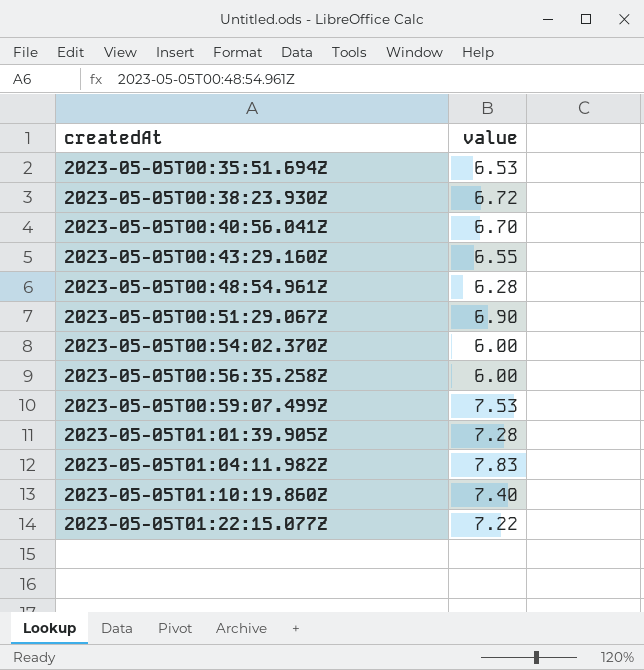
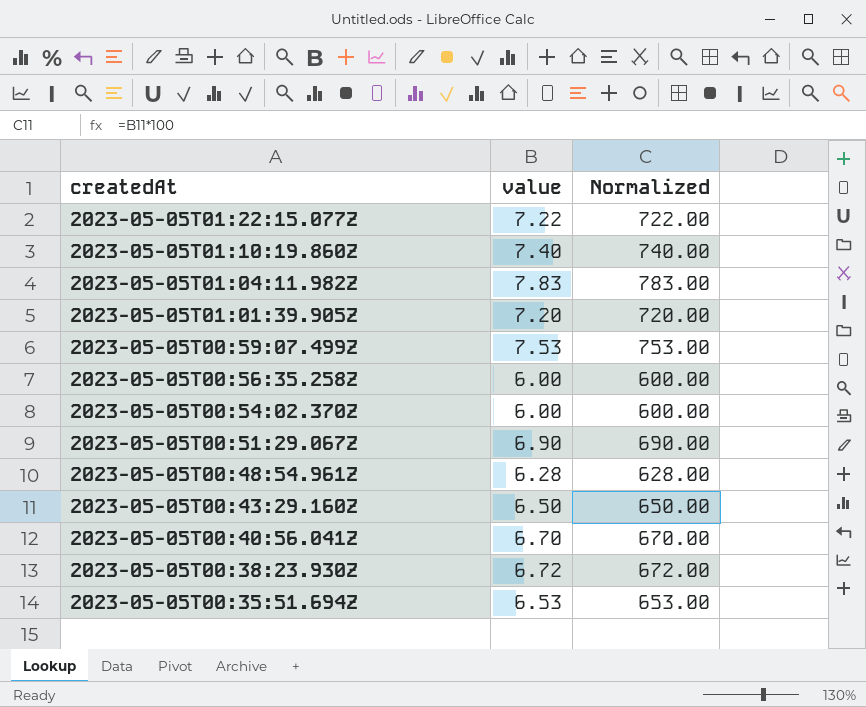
row order: createdAt ascending -> createdAt descending
column Normalized | formula: none -> [value] * 100
2023-05-05T01:01:39.905Z | value: 7.28 -> 7.20
2023-05-05T00:43:29.160Z | value: 6.55 -> 6.50

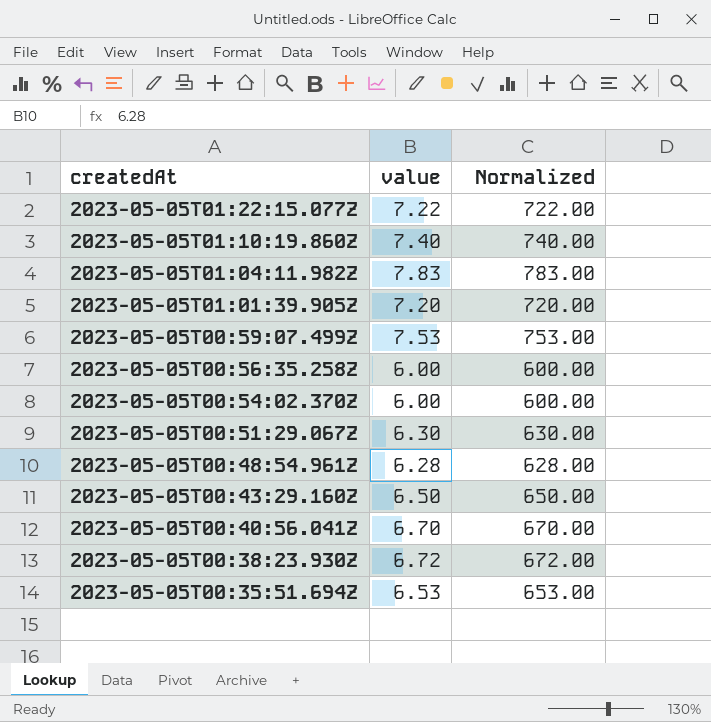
2023-05-05T00:51:29.067Z | value: 6.90 -> 6.30
2023-05-05T00:51:29.067Z | Normalized: 690.00 -> 630.00

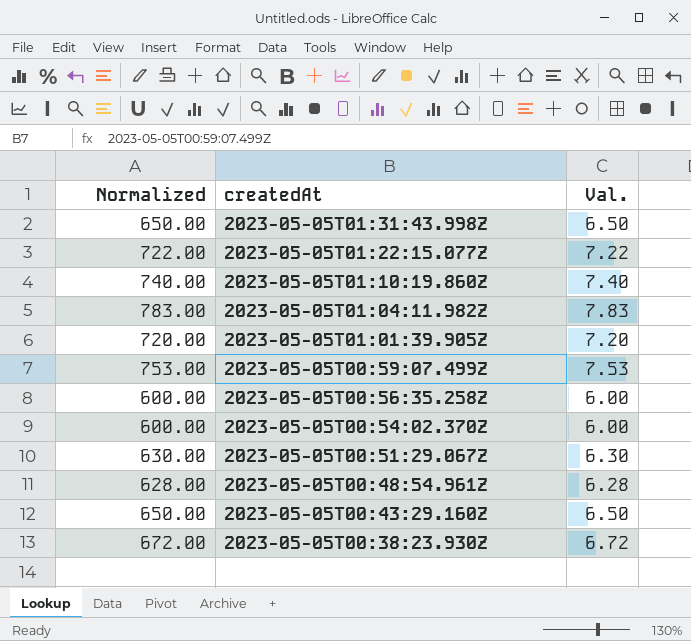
column Normalized | position: 3 -> 1
column name: value -> Val.
row 2023-05-05T00:40:56.041Z: 6.70 | 670.00 -> none
row 2023-05-05T00:35:51.694Z: 6.53 | 653.00 -> none
row 2023-05-05T01:31:43.998Z: none -> 650.00 | 6.50

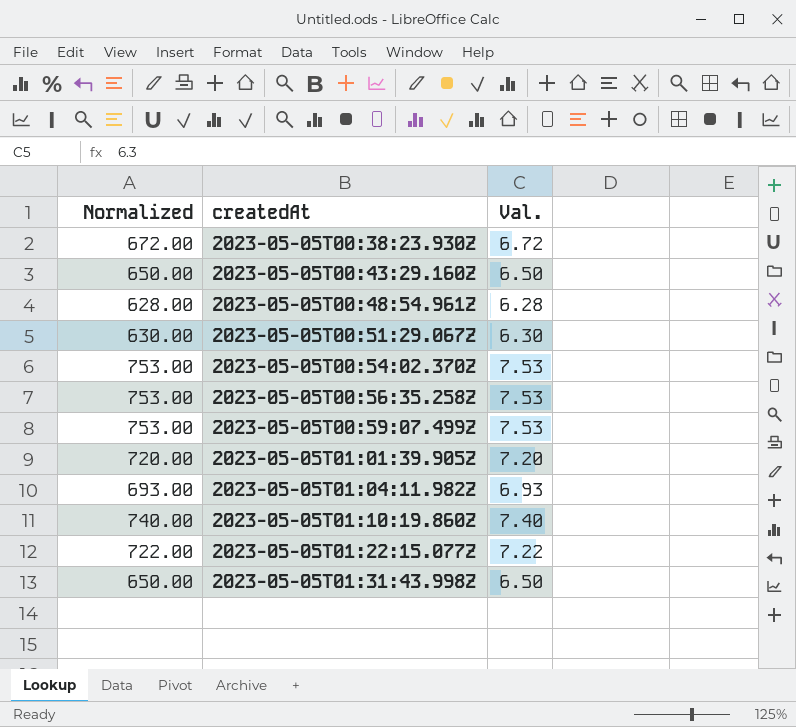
row order: createdAt descending -> createdAt ascending
2023-05-05T00:54:02.370Z | Normalized: 600.00 -> 753.00
2023-05-05T00:54:02.370Z | Val.: 6.00 -> 7.53
2023-05-05T00:56:35.258Z | Normalized: 600.00 -> 753.00
2023-05-05T00:56:35.258Z | Val.: 6.00 -> 7.53
2023-05-05T01:04:11.982Z | Normalized: 783.00 -> 693.00
2023-05-05T01:04:11.982Z | Val.: 7.83 -> 6.93

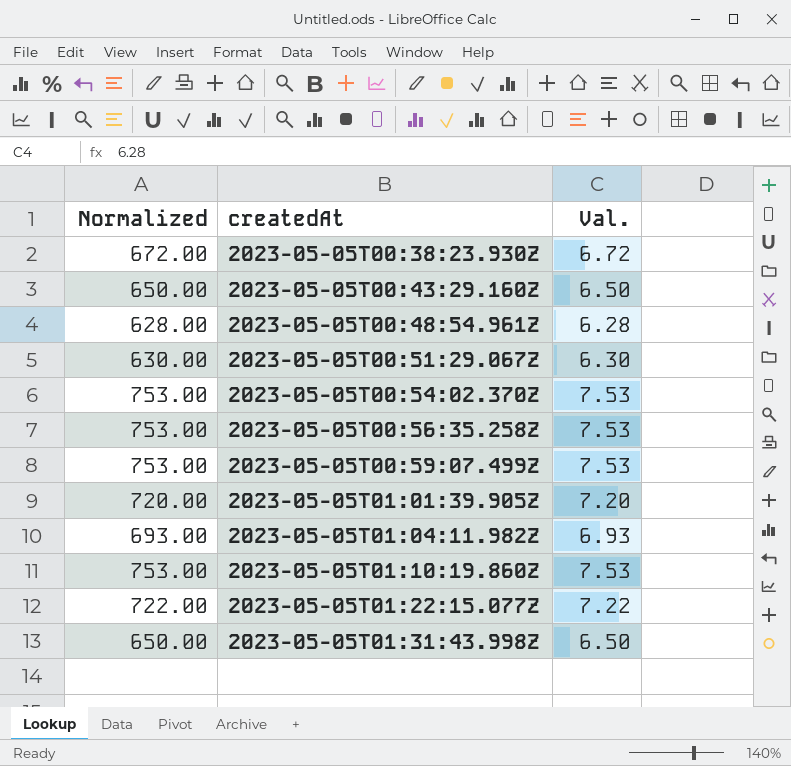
2023-05-05T01:10:19.860Z | Normalized: 740.00 -> 753.00
2023-05-05T01:10:19.860Z | Val.: 7.40 -> 7.53

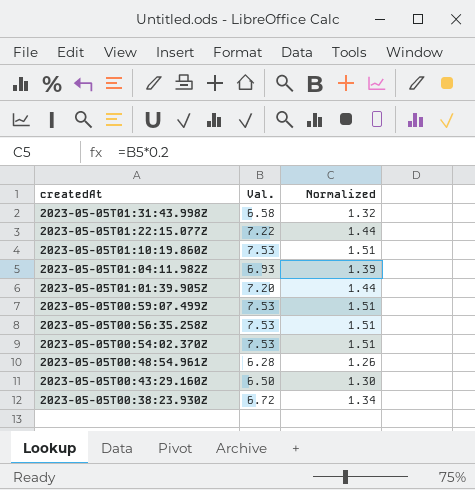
row order: createdAt ascending -> createdAt descending
column Normalized | formula: [Val.] * 100 -> [Val.] * 0.2
column Normalized | position: 1 -> 3
row 2023-05-05T00:51:29.067Z: 630.00 | 6.30 -> none
2023-05-05T01:31:43.998Z | Val.: 6.50 -> 6.58

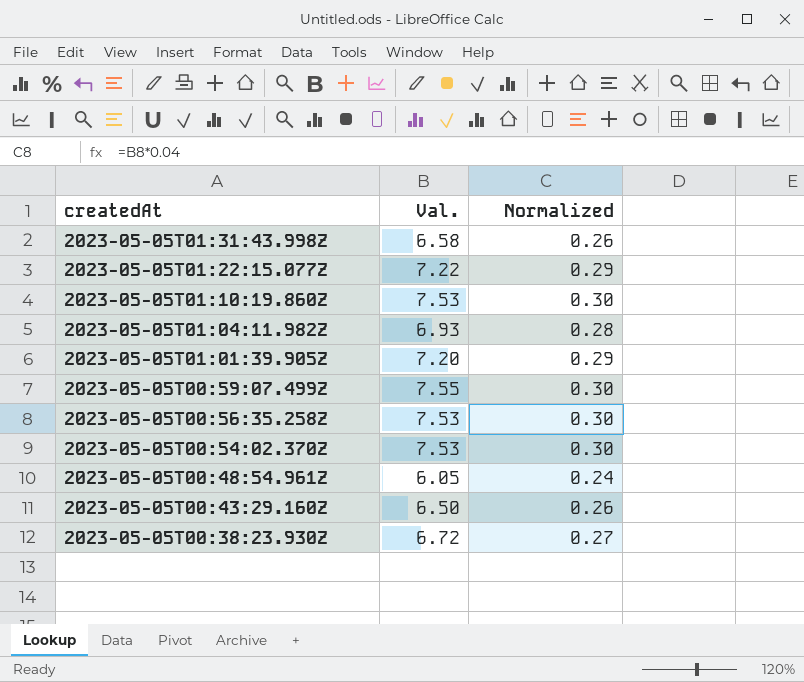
column Normalized | formula: [Val.] * 0.2 -> [Val.] * 0.04
2023-05-05T00:59:07.499Z | Val.: 7.53 -> 7.55
2023-05-05T00:48:54.961Z | Val.: 6.28 -> 6.05

